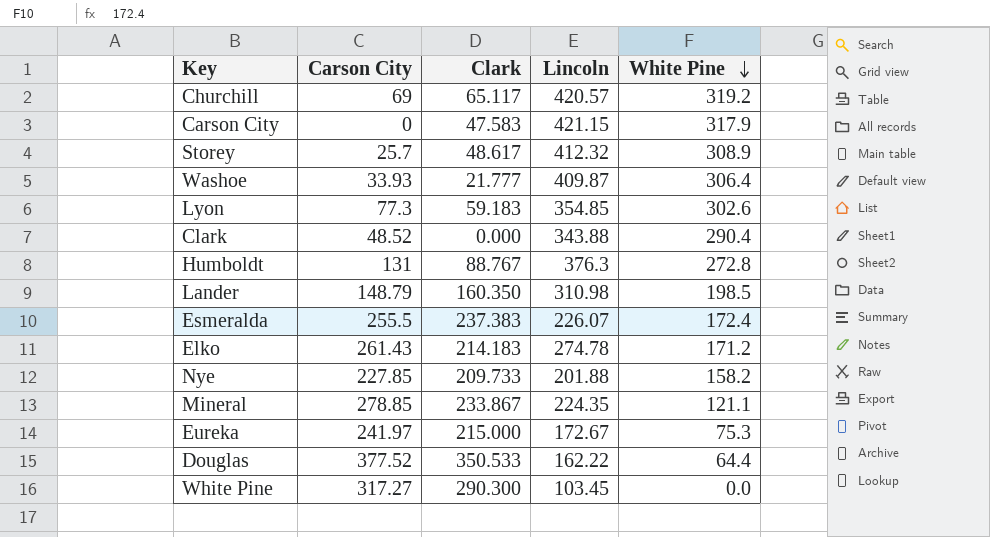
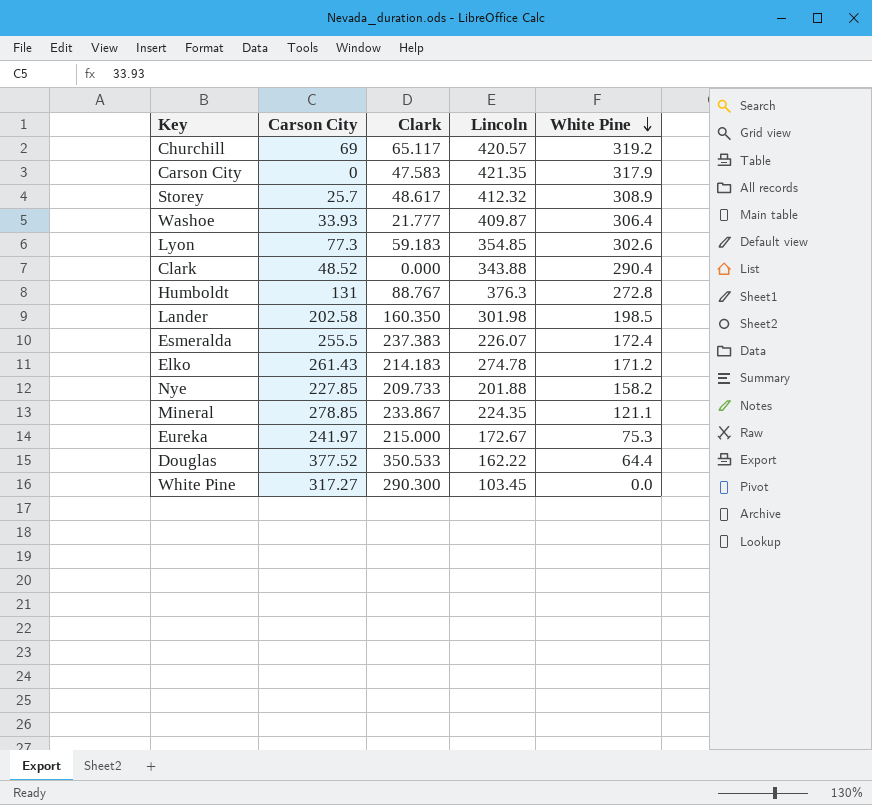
Carson City | Lincoln: 421.15 -> 421.35
Lander | Carson City: 148.79 -> 202.58
Lander | Lincoln: 310.98 -> 301.98

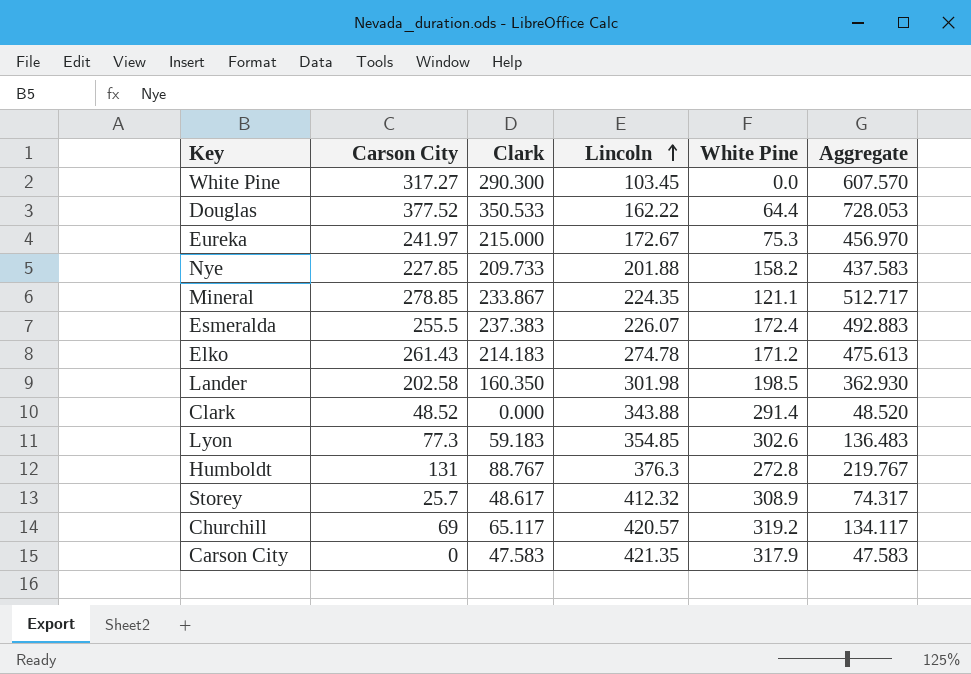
row order: White Pine descending -> Lincoln ascending
column Aggregate | formula: none -> [Carson City] + [Clark]
row Washoe: 33.93 | 21.777 | 409.87 | 306.4 -> none
Clark | White Pine: 290.4 -> 291.4

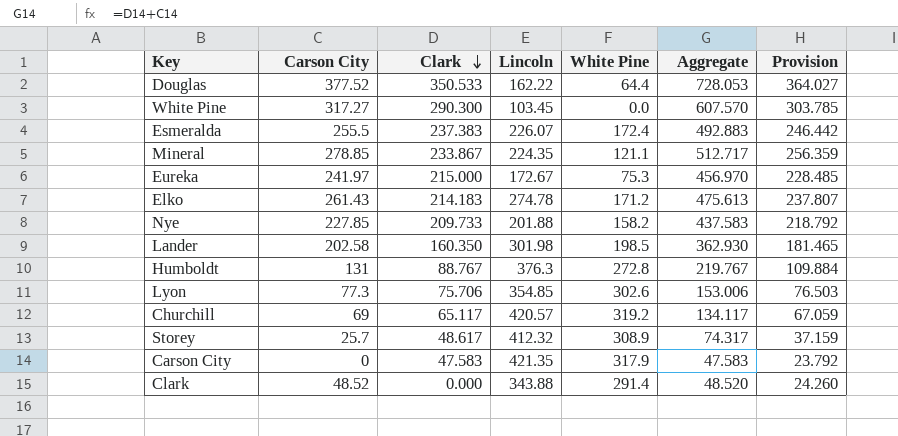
row order: Lincoln ascending -> Clark descending
column Provision | formula: none -> [Aggregate] * 0.5
Lyon | Clark: 59.183 -> 75.706
Lyon | Aggregate: 136.483 -> 153.006

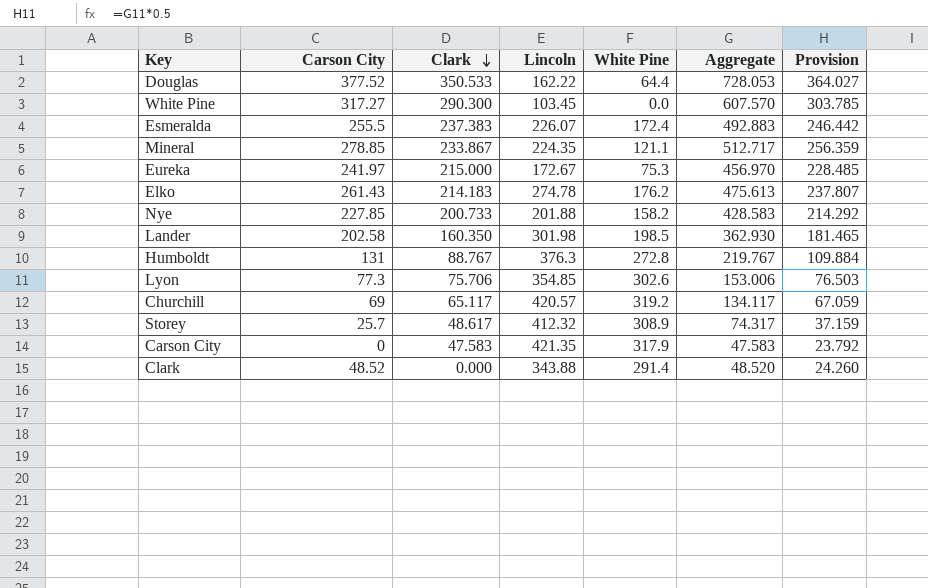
Elko | White Pine: 171.2 -> 176.2
Nye | Clark: 209.733 -> 200.733
Nye | Aggregate: 437.583 -> 428.583
Nye | Provision: 218.792 -> 214.292

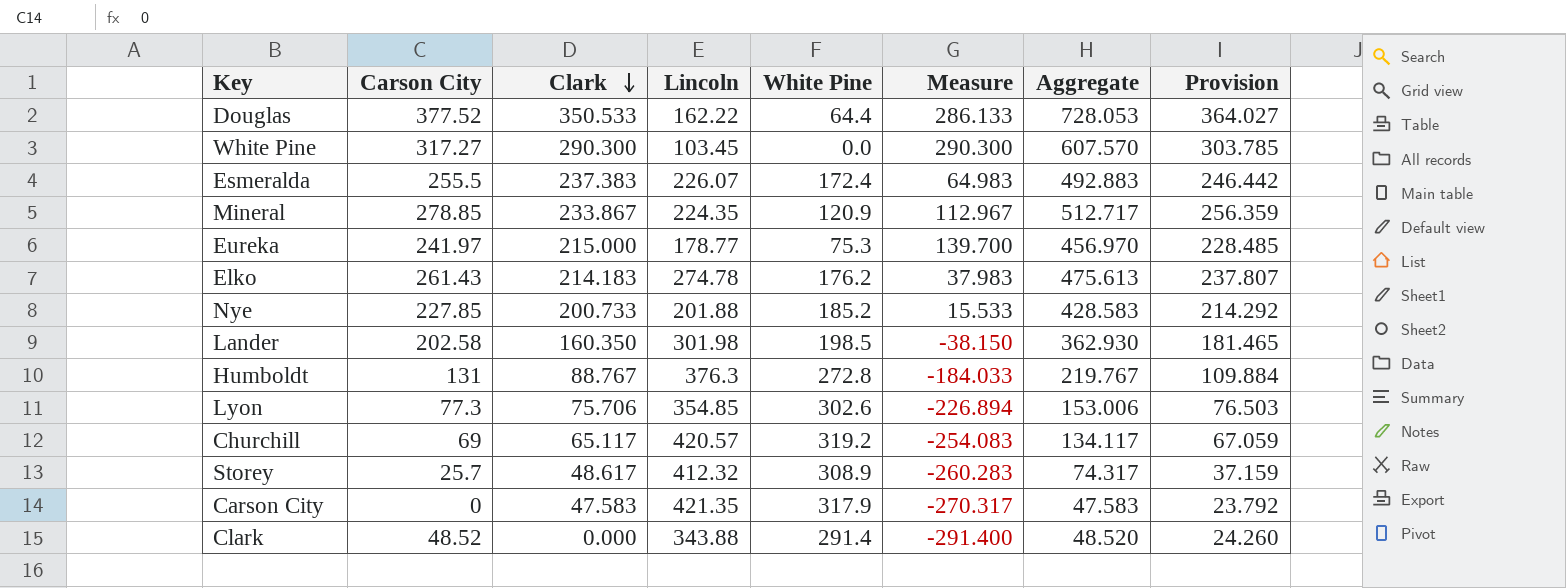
column Measure | formula: none -> [Clark] - [White Pine]
Mineral | White Pine: 121.1 -> 120.9
Eureka | Lincoln: 172.67 -> 178.77
Nye | White Pine: 158.2 -> 185.2

